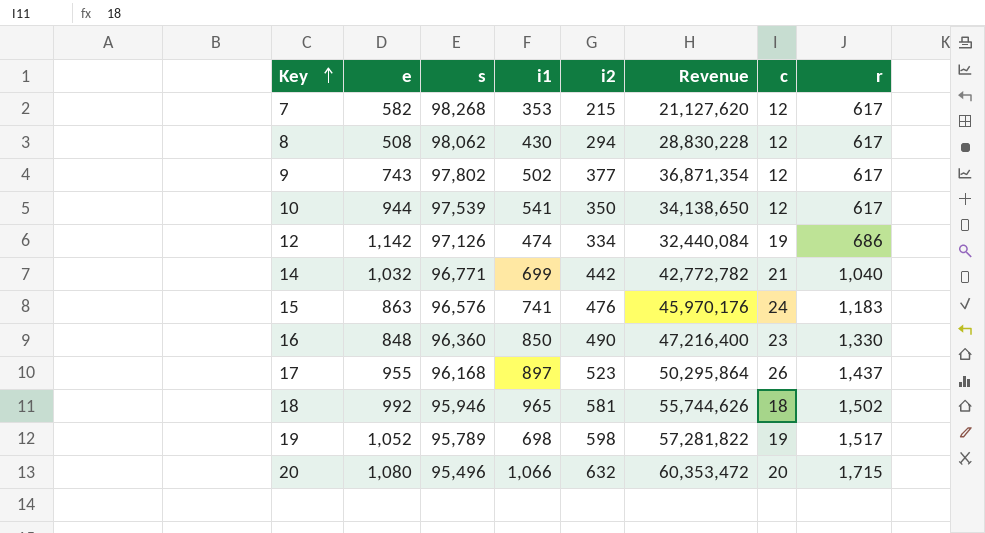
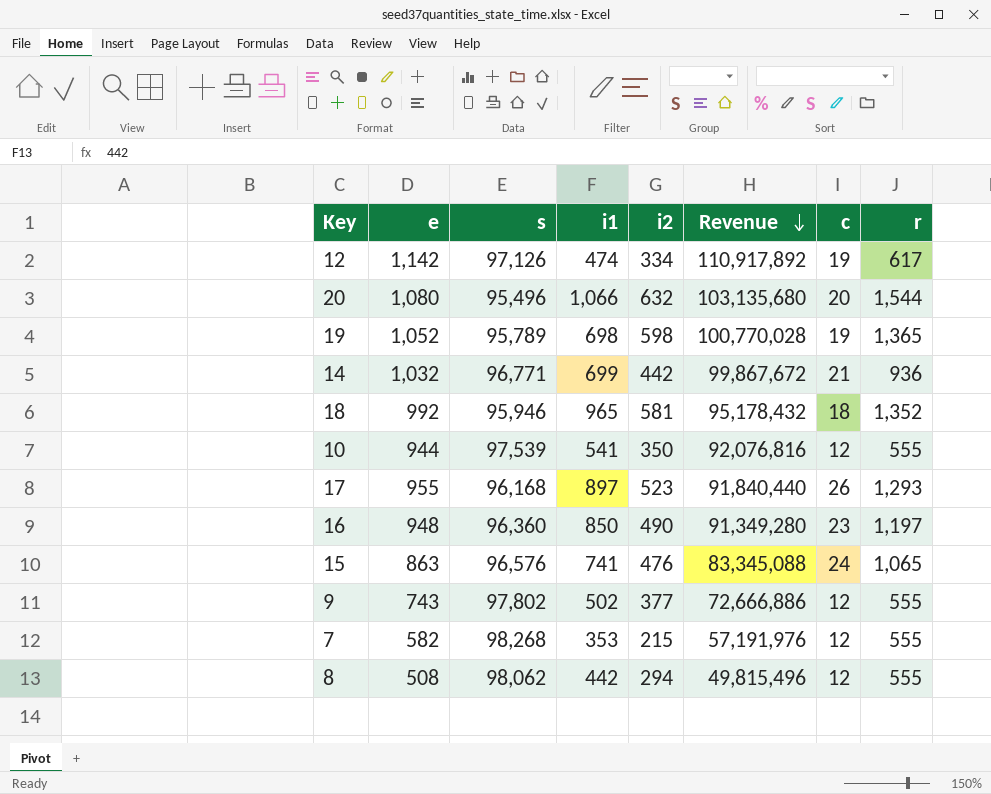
row order: Key ascending -> Revenue descending
column Revenue | formula: [s] * [i2] -> [e] * [s]
12 | r: 686 -> 617
20 | r: 1,715 -> 1,544
19 | r: 1,517 -> 1,365
14 | r: 1,040 -> 936
18 | r: 1,502 -> 1,352
10 | r: 617 -> 555
17 | r: 1,437 -> 1,293
16 | e: 848 -> 948
16 | r: 1,330 -> 1,197
15 | r: 1,183 -> 1,065
9 | r: 617 -> 555
7 | r: 617 -> 555
8 | i1: 430 -> 442
8 | r: 617 -> 555

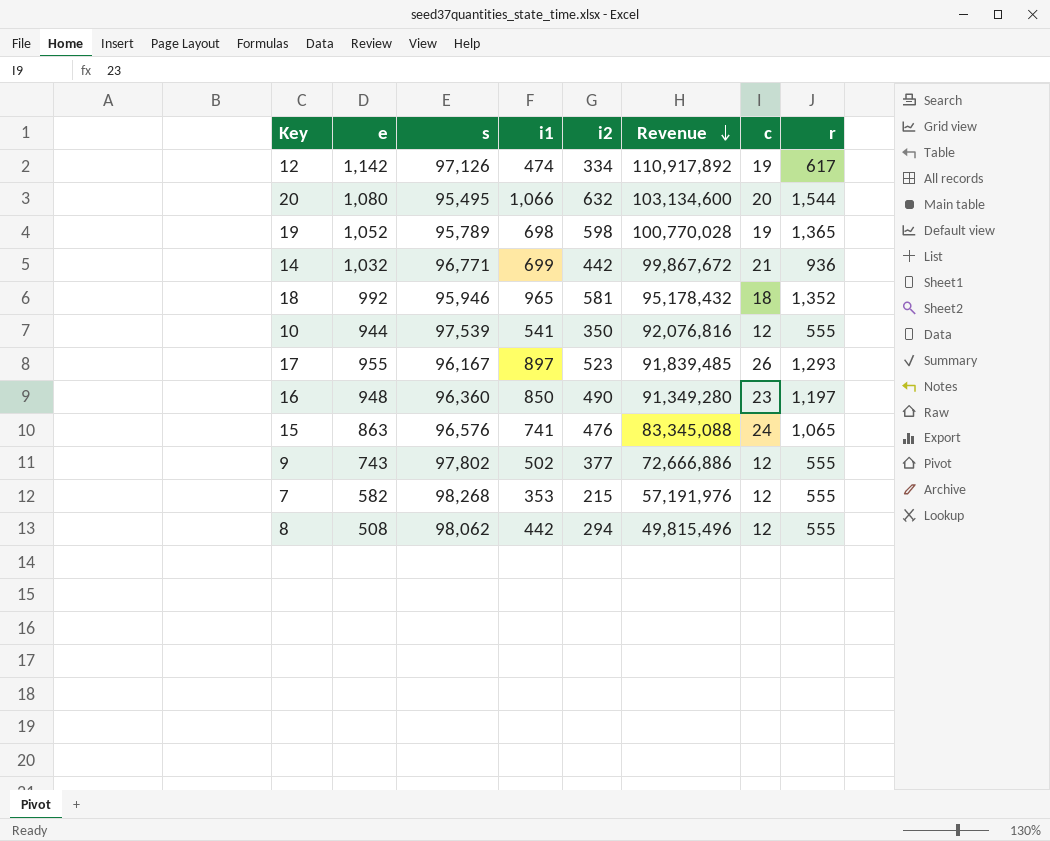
20 | s: 95,496 -> 95,495
20 | Revenue: 103,135,680 -> 103,134,600
17 | s: 96,168 -> 96,167
17 | Revenue: 91,840,440 -> 91,839,485

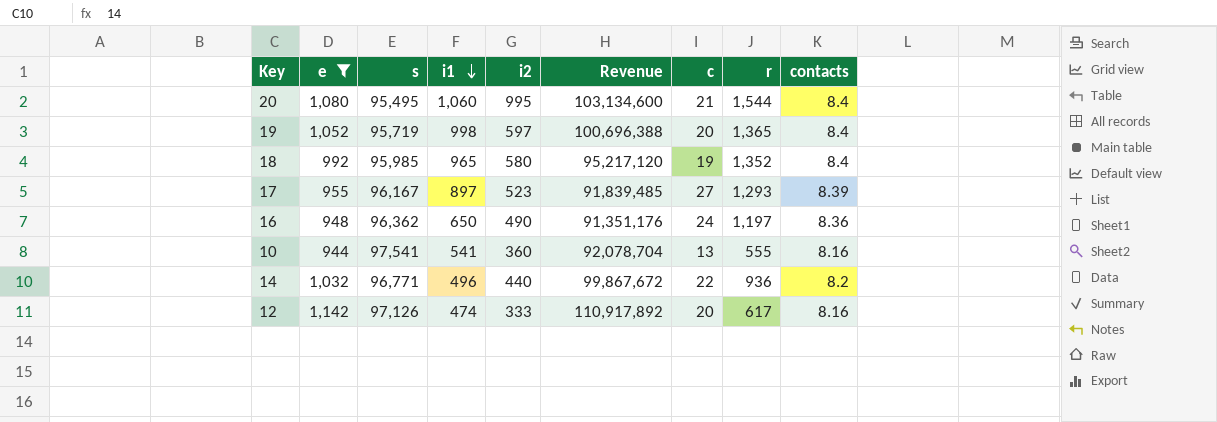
filter: none -> e >= 944
row order: Revenue descending -> i1 descending
column contacts | position: none -> 9
20 | i1: 1,066 -> 1,060
20 | i2: 632 -> 995
20 | c: 20 -> 21
19 | s: 95,789 -> 95,719
19 | i1: 698 -> 998
19 | i2: 598 -> 597
19 | Revenue: 100,770,028 -> 100,696,388
19 | c: 19 -> 20
18 | s: 95,946 -> 95,985
18 | i2: 581 -> 580
18 | Revenue: 95,178,432 -> 95,217,120
18 | c: 18 -> 19
17 | c: 26 -> 27
16 | s: 96,360 -> 96,362
16 | i1: 850 -> 650
16 | Revenue: 91,349,280 -> 91,351,176
16 | c: 23 -> 24
10 | s: 97,539 -> 97,541
10 | i2: 350 -> 360
10 | Revenue: 92,076,816 -> 92,078,704
10 | c: 12 -> 13
14 | i1: 699 -> 496
14 | i2: 442 -> 440
14 | c: 21 -> 22
12 | i2: 334 -> 333
12 | c: 19 -> 20

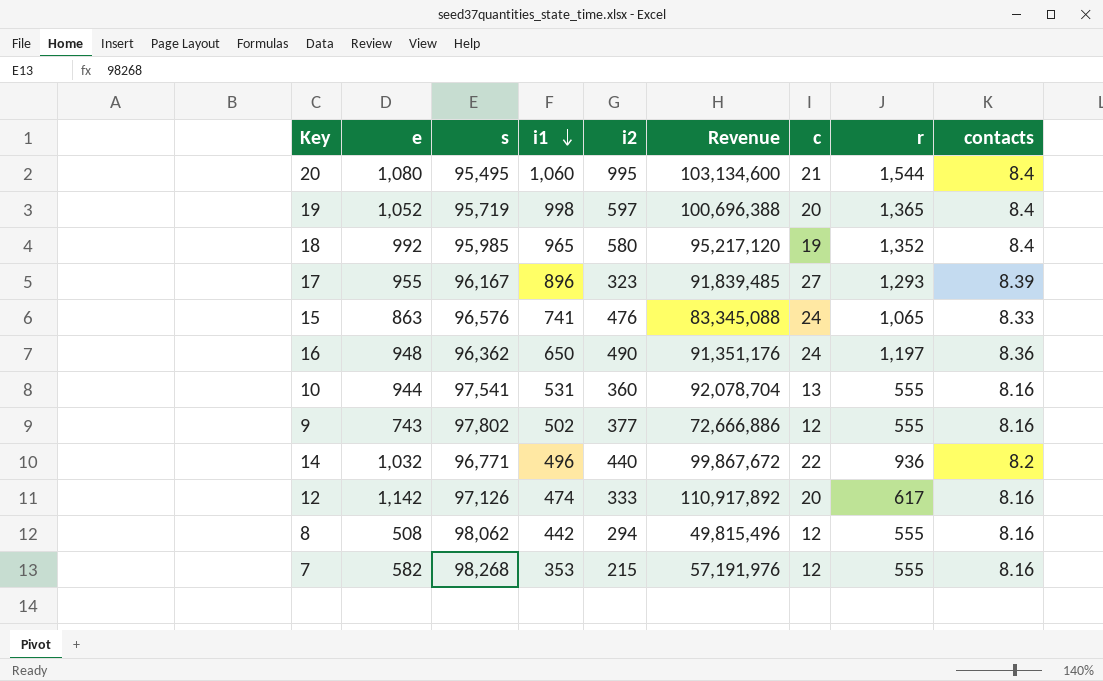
filter: e >= 944 -> none
17 | i1: 897 -> 896
17 | i2: 523 -> 323
10 | i1: 541 -> 531

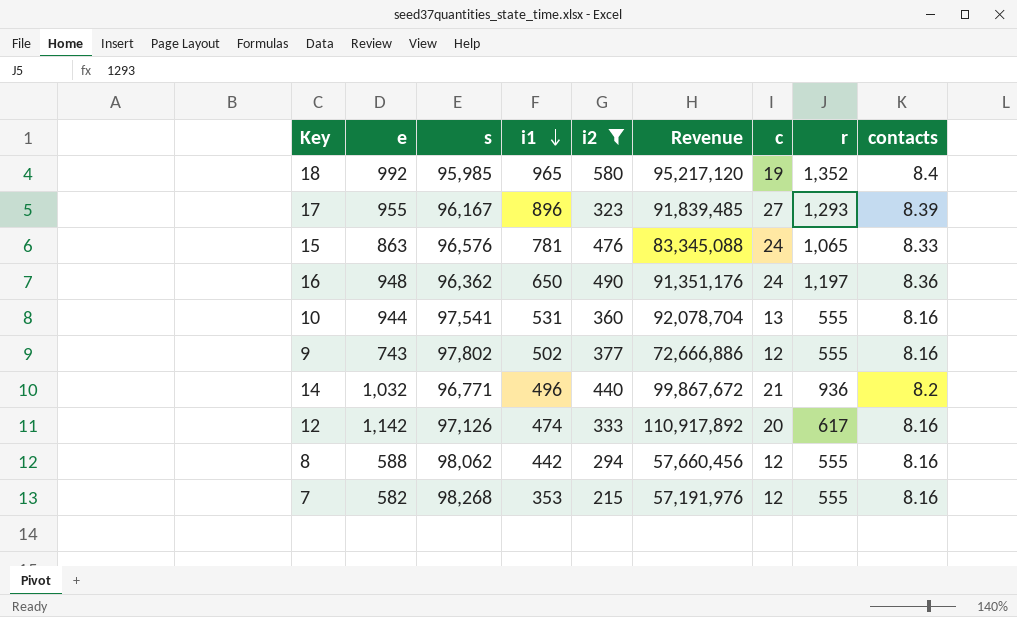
filter: none -> i2 <= 580
15 | i1: 741 -> 781
14 | c: 22 -> 21
8 | e: 508 -> 588
8 | Revenue: 49,815,496 -> 57,660,456

